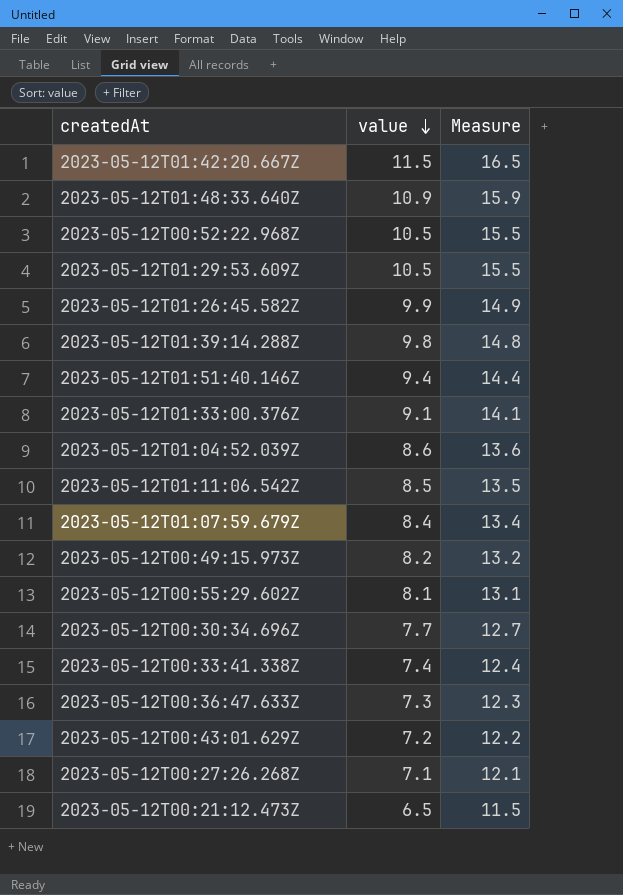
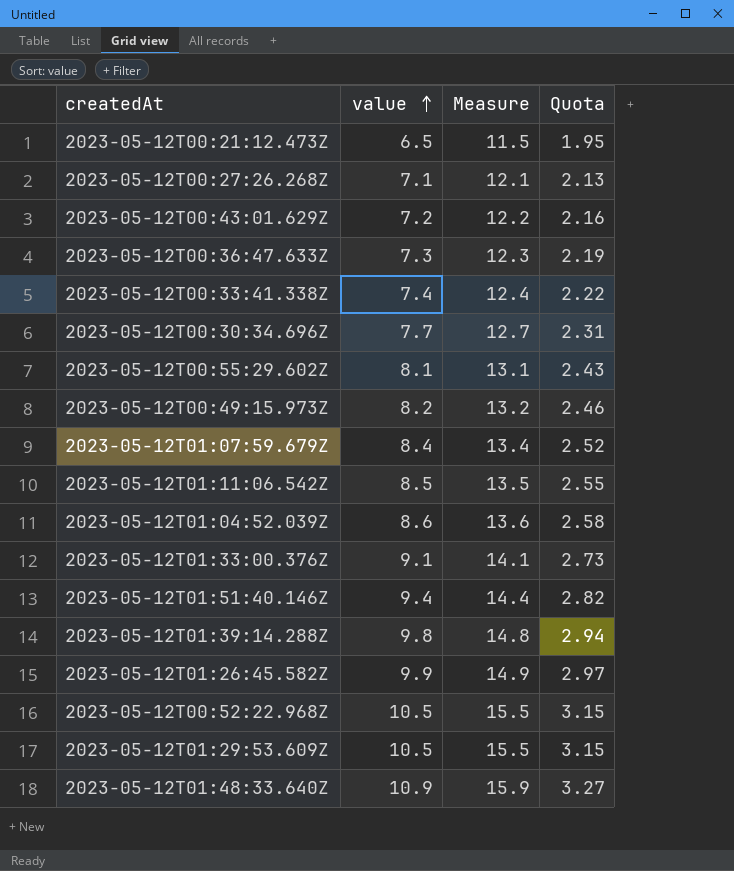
row order: value descending -> value ascending
column Quota | formula: none -> [value] * 0.3
row 2023-05-12T01:42:20.667Z: 11.5 | 16.5 -> none

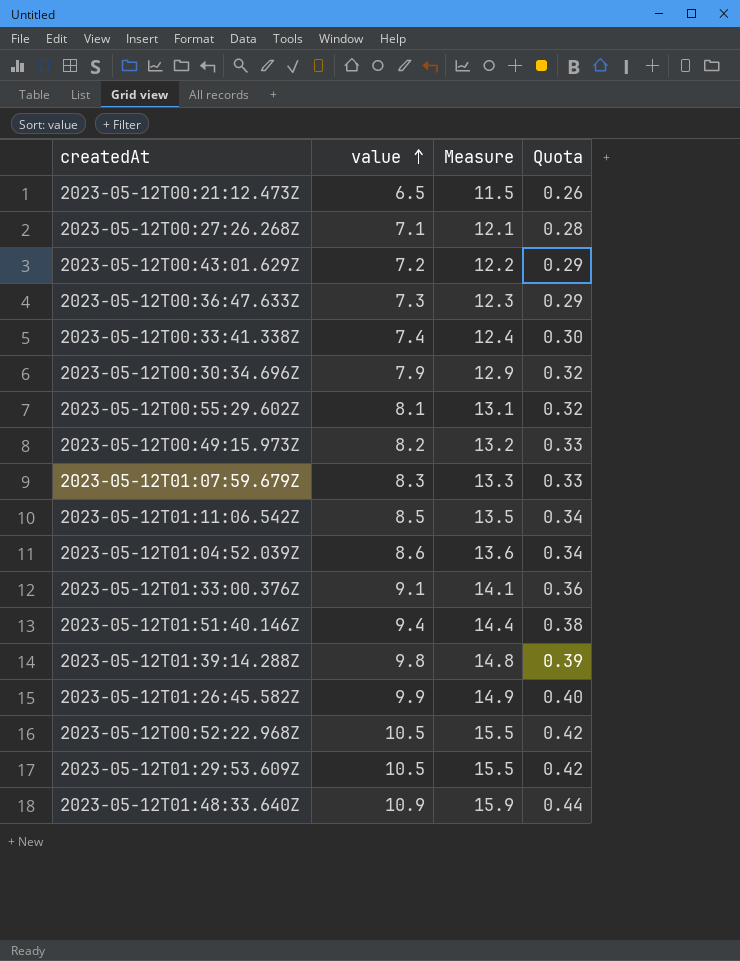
column Quota | formula: [value] * 0.3 -> [value] * 0.04
2023-05-12T00:30:34.696Z | value: 7.7 -> 7.9
2023-05-12T00:30:34.696Z | Measure: 12.7 -> 12.9
2023-05-12T01:07:59.679Z | value: 8.4 -> 8.3
2023-05-12T01:07:59.679Z | Measure: 13.4 -> 13.3

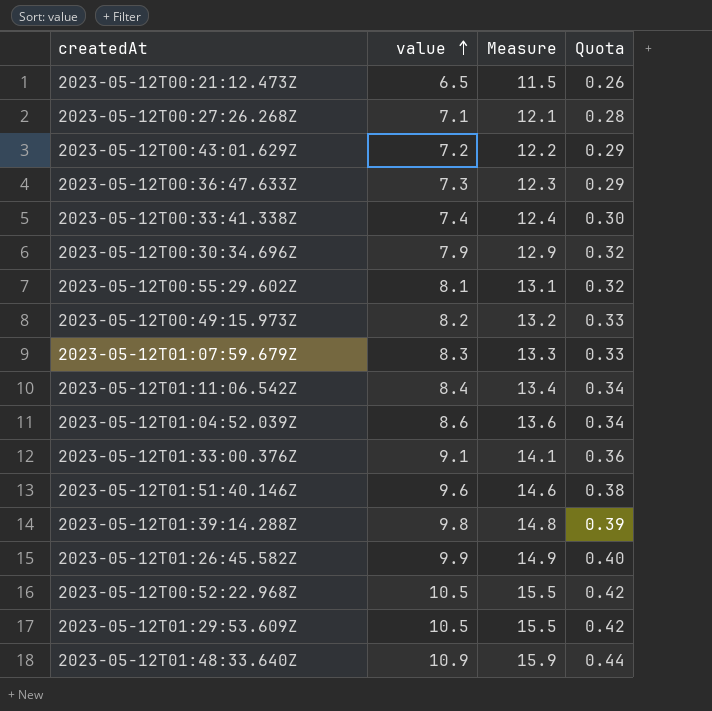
2023-05-12T01:11:06.542Z | value: 8.5 -> 8.4
2023-05-12T01:11:06.542Z | Measure: 13.5 -> 13.4
2023-05-12T01:51:40.146Z | value: 9.4 -> 9.6
2023-05-12T01:51:40.146Z | Measure: 14.4 -> 14.6

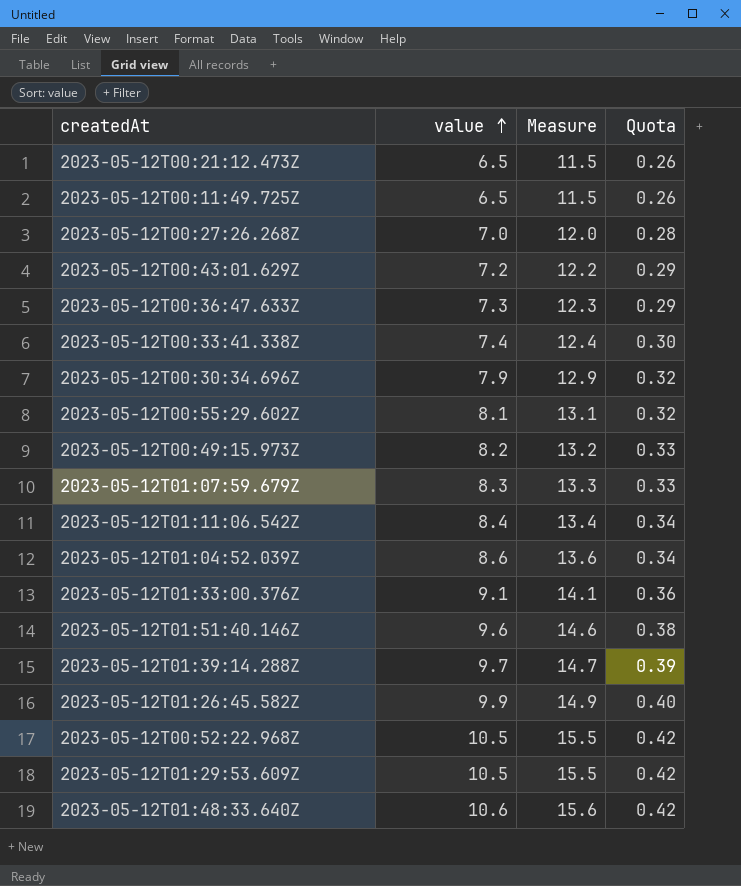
row 2023-05-12T00:11:49.725Z: none -> 6.5 | 11.5 | 0.26
2023-05-12T00:27:26.268Z | value: 7.1 -> 7.0
2023-05-12T00:27:26.268Z | Measure: 12.1 -> 12.0
2023-05-12T01:39:14.288Z | value: 9.8 -> 9.7
2023-05-12T01:39:14.288Z | Measure: 14.8 -> 14.7
2023-05-12T01:48:33.640Z | value: 10.9 -> 10.6
2023-05-12T01:48:33.640Z | Measure: 15.9 -> 15.6
2023-05-12T01:48:33.640Z | Quota: 0.44 -> 0.42

